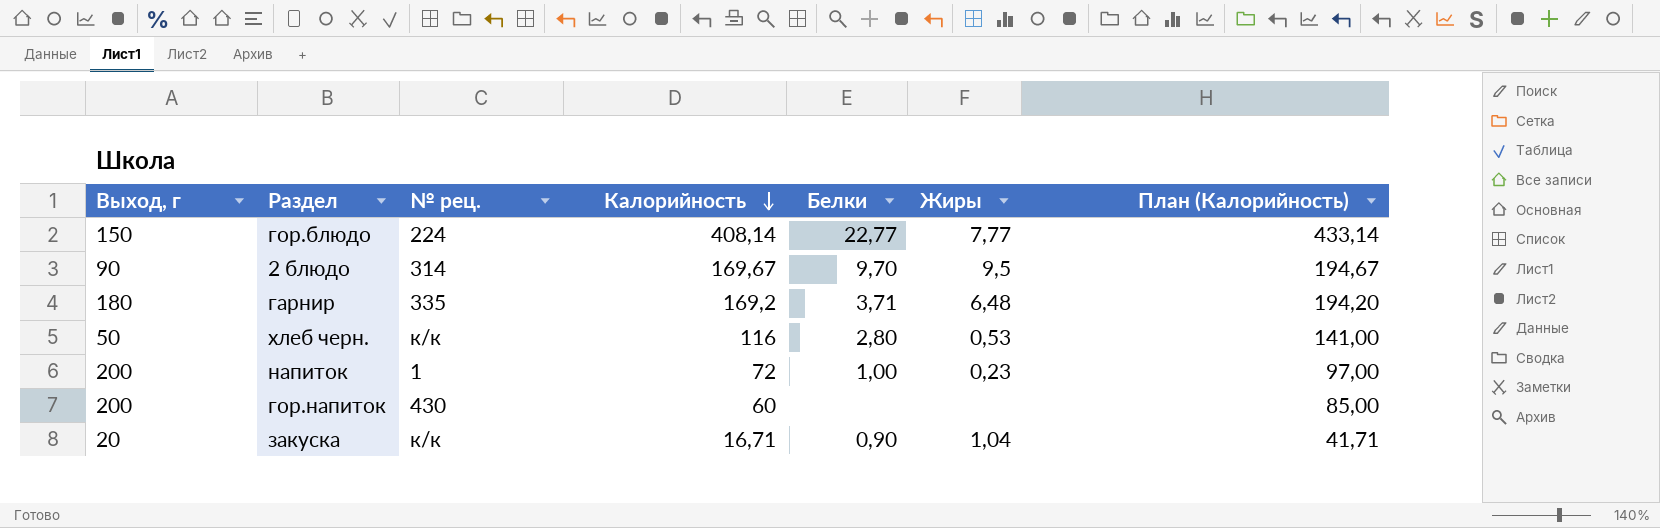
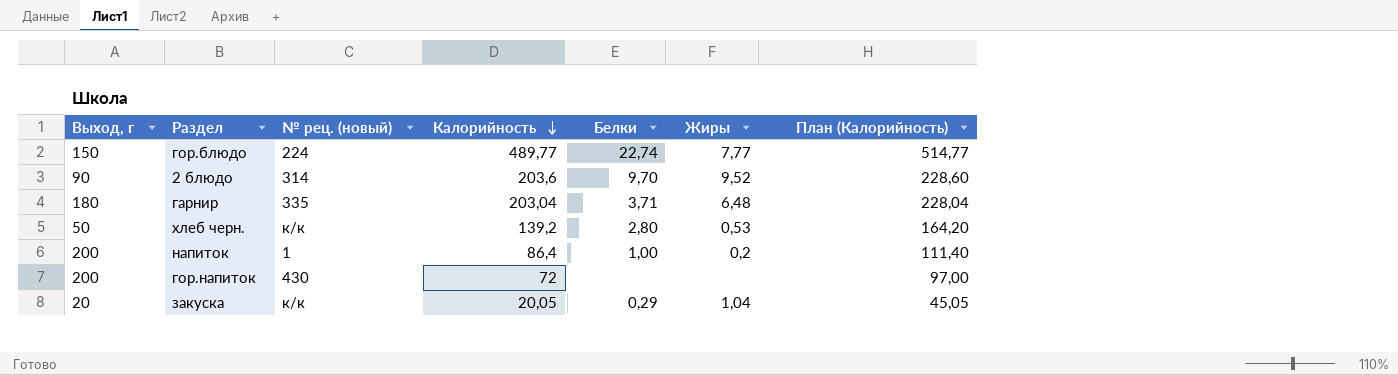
column name: № рец. -> № рец. (новый)
гор.блюдо | Калорийность: 408,14 -> 489,77
гор.блюдо | Белки: 22,77 -> 22,74
гор.блюдо | План (Калорийность): 433,14 -> 514,77
2 блюдо | Калорийность: 169,67 -> 203,6
2 блюдо | Жиры: 9,5 -> 9,52
2 блюдо | План (Калорийность): 194,67 -> 228,60
гарнир | Калорийность: 169,2 -> 203,04
гарнир | План (Калорийность): 194,20 -> 228,04
хлеб черн. | Калорийность: 116 -> 139,2
хлеб черн. | План (Калорийность): 141,00 -> 164,20
напиток | Калорийность: 72 -> 86,4
напиток | Жиры: 0,23 -> 0,2
напиток | План (Калорийность): 97,00 -> 111,40
гор.напиток | Калорийность: 60 -> 72
гор.напиток | План (Калорийность): 85,00 -> 97,00
закуска | Калорийность: 16,71 -> 20,05
закуска | Белки: 0,90 -> 0,29
закуска | План (Калорийность): 41,71 -> 45,05

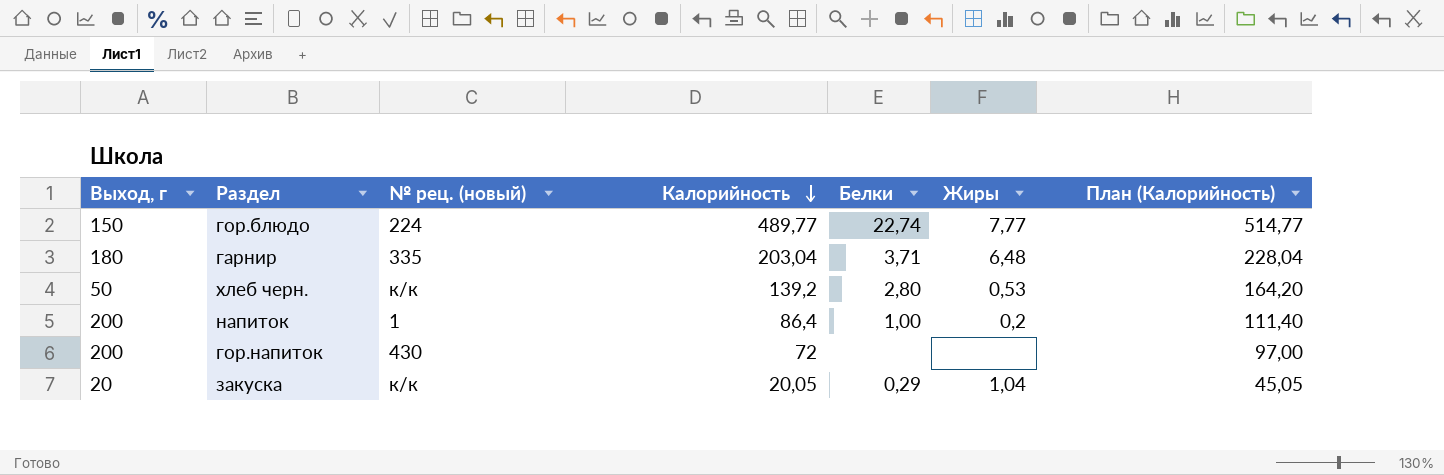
row 2 блюдо: 90 | 314 | 203,6 | 9,70 | 9,52 | 228,60 -> none

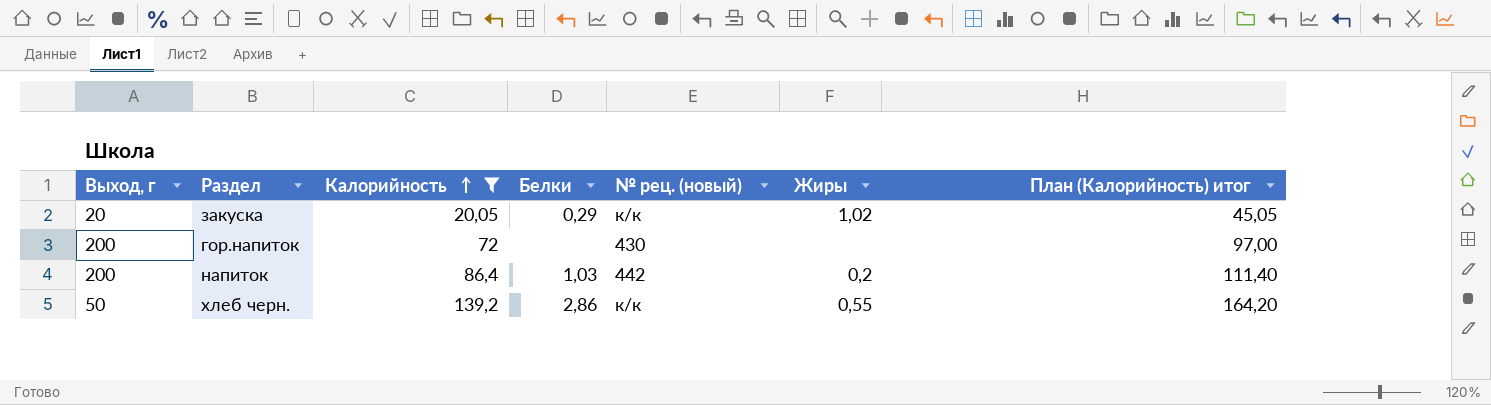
filter: none -> Калорийность <= 139,2
row order: Калорийность descending -> Калорийность ascending
column № рец. (новый) | position: 3 -> 5
column name: План (Калорийность) -> План (Калорийность) итог
закуска | Жиры: 1,04 -> 1,02
напиток | Белки: 1,00 -> 1,03
напиток | № рец. (новый): 1 -> 442
хлеб черн. | Белки: 2,80 -> 2,86
хлеб черн. | Жиры: 0,53 -> 0,55

